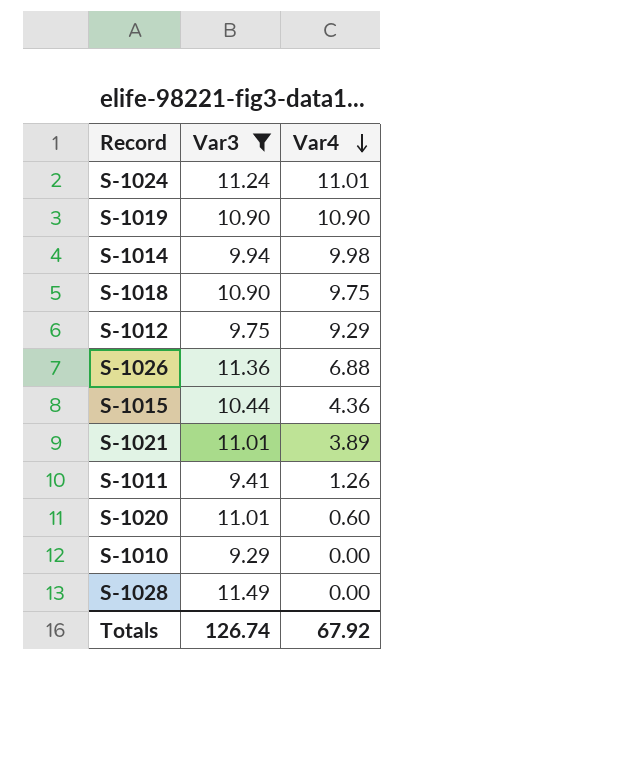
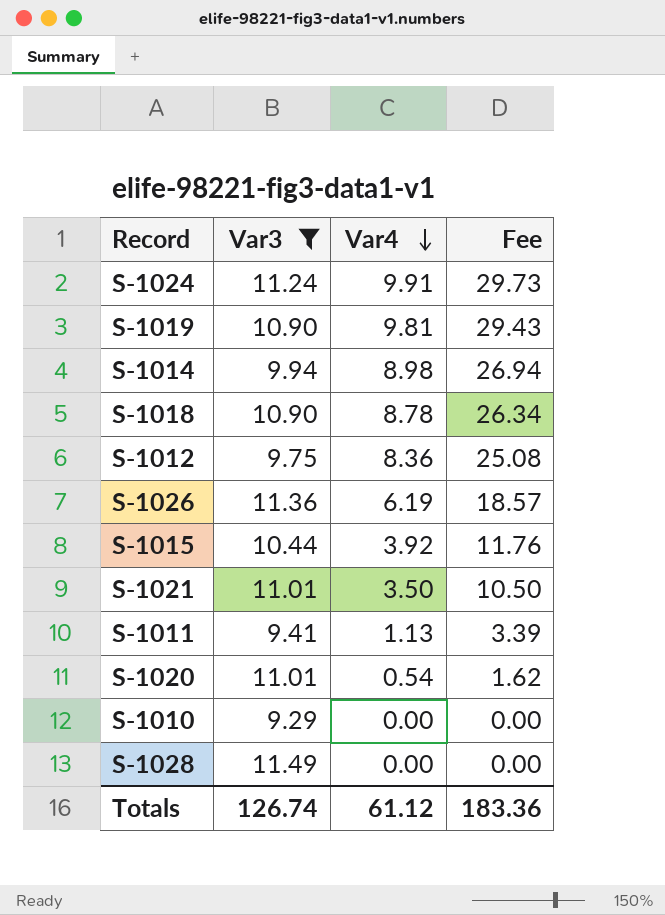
column Fee | formula: none -> [Var4] * 3
S-1024 | Var4: 11.01 -> 9.91
S-1019 | Var4: 10.90 -> 9.81
S-1014 | Var4: 9.98 -> 8.98
S-1018 | Var4: 9.75 -> 8.78
S-1012 | Var4: 9.29 -> 8.36
S-1026 | Var4: 6.88 -> 6.19
S-1015 | Var4: 4.36 -> 3.92
S-1021 | Var4: 3.89 -> 3.50
S-1011 | Var4: 1.26 -> 1.13
S-1020 | Var4: 0.60 -> 0.54
Totals | Var4: 67.92 -> 61.12

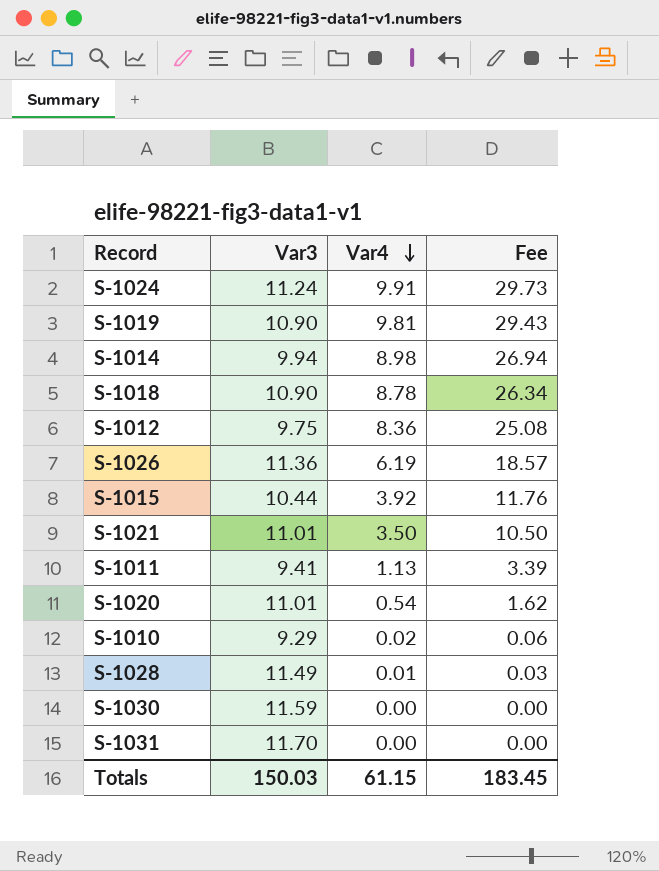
filter: Var3 <= 11.49 -> none
S-1010 | Var4: 0.00 -> 0.02
S-1010 | Fee: 0.00 -> 0.06
S-1028 | Var4: 0.00 -> 0.01
S-1028 | Fee: 0.00 -> 0.03
Totals | Var3: 126.74 -> 150.03
Totals | Var4: 61.12 -> 61.15
Totals | Fee: 183.36 -> 183.45

